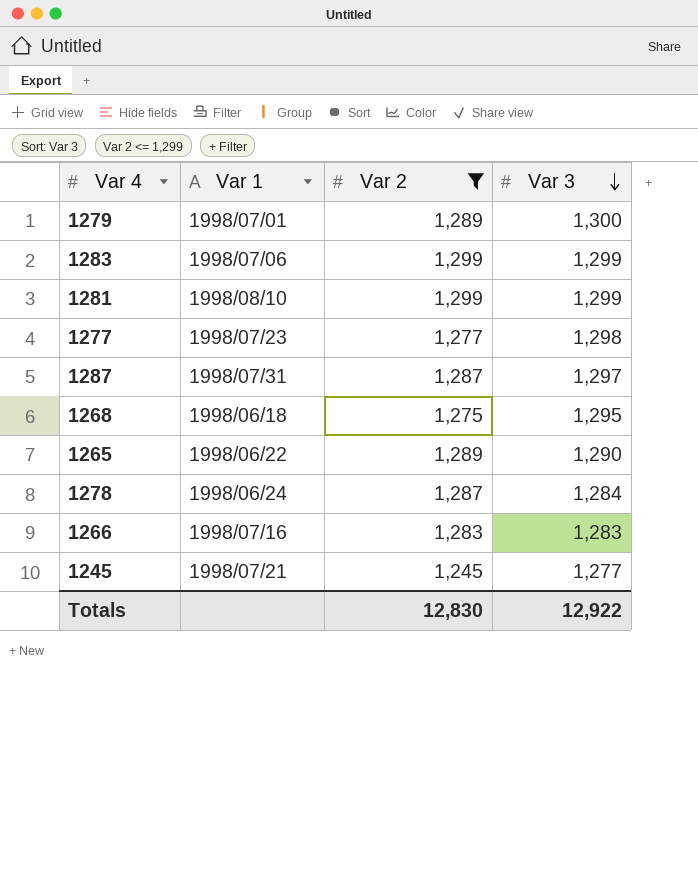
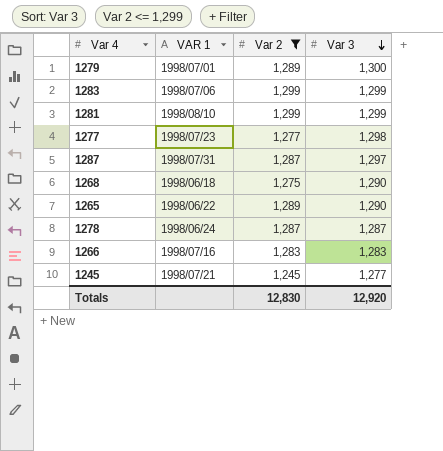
column name: Var 1 -> VAR 1
1268 | Var 3: 1,295 -> 1,290
1278 | Var 3: 1,284 -> 1,287
Totals | Var 3: 12,922 -> 12,920

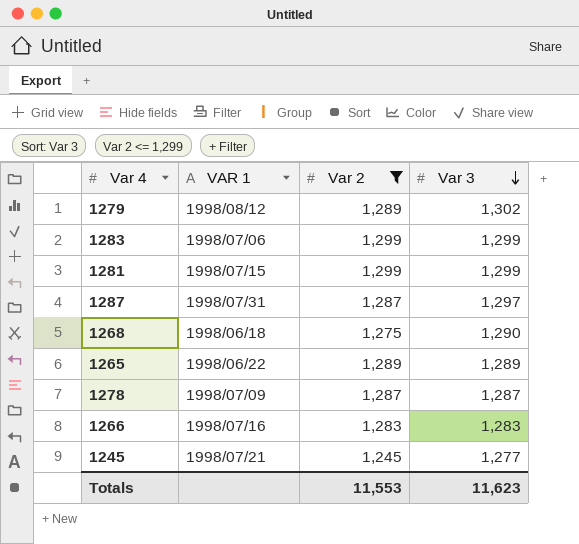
row 1277: 1998/07/23 | 1,277 | 1,298 -> none
1279 | VAR 1: 1998/07/01 -> 1998/08/12
1279 | Var 3: 1,300 -> 1,302
1281 | VAR 1: 1998/08/10 -> 1998/07/15
1265 | Var 3: 1,290 -> 1,289
1278 | VAR 1: 1998/06/24 -> 1998/07/09
Totals | Var 2: 12,830 -> 11,553
Totals | Var 3: 12,920 -> 11,623

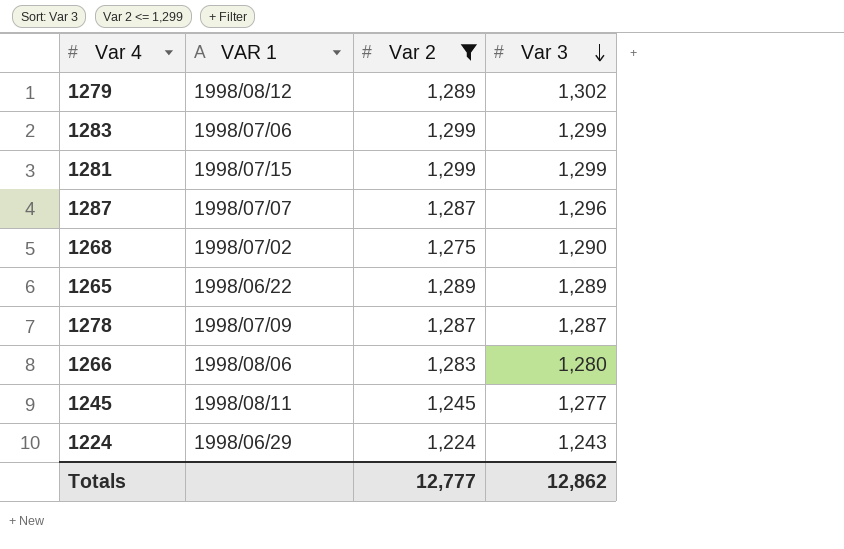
1287 | VAR 1: 1998/07/31 -> 1998/07/07
1287 | Var 3: 1,297 -> 1,296
1268 | VAR 1: 1998/06/18 -> 1998/07/02
1266 | VAR 1: 1998/07/16 -> 1998/08/06
1266 | Var 3: 1,283 -> 1,280
1245 | VAR 1: 1998/07/21 -> 1998/08/11
row 1224: none -> 1998/06/29 | 1,224 | 1,243
Totals | Var 2: 11,553 -> 12,777
Totals | Var 3: 11,623 -> 12,862

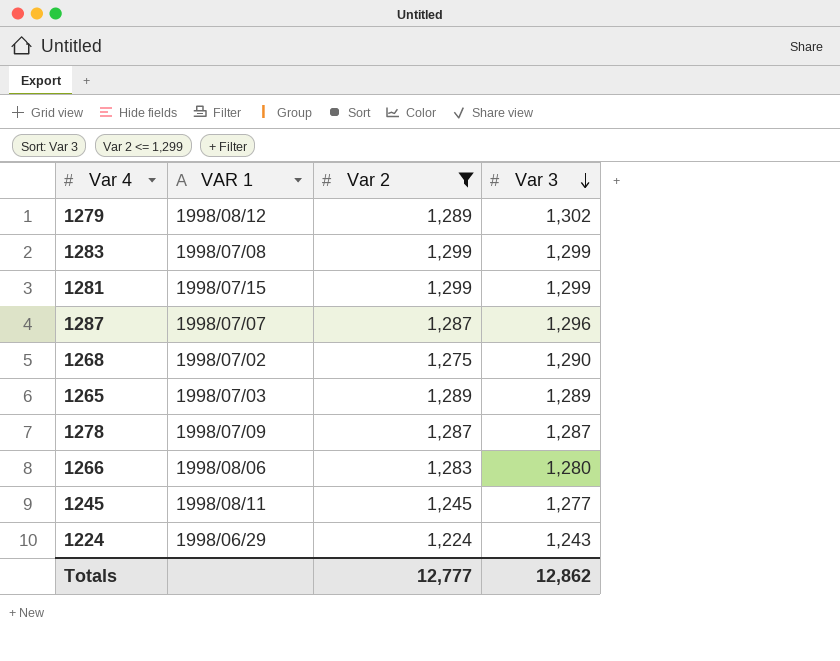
1283 | VAR 1: 1998/07/06 -> 1998/07/08
1265 | VAR 1: 1998/06/22 -> 1998/07/03

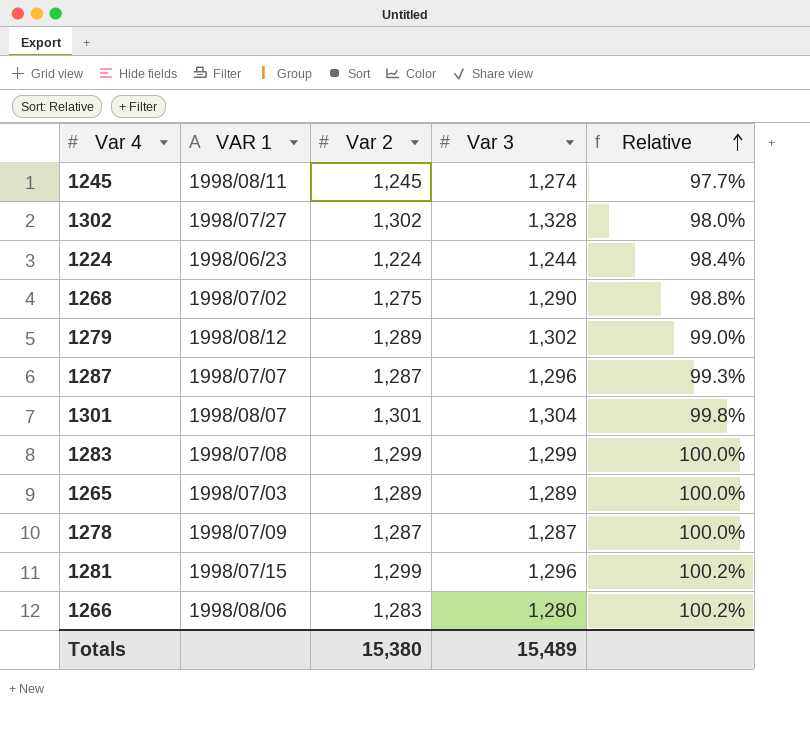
filter: Var 2 <= 1,299 -> none
row order: Var 3 descending -> Relative ascending
column Relative | formula: none -> [Var 2] / [Var 3]
1245 | Var 3: 1,277 -> 1,274
1224 | VAR 1: 1998/06/29 -> 1998/06/23
1224 | Var 3: 1,243 -> 1,244
1281 | Var 3: 1,299 -> 1,296
Totals | Var 2: 12,777 -> 15,380
Totals | Var 3: 12,862 -> 15,489

